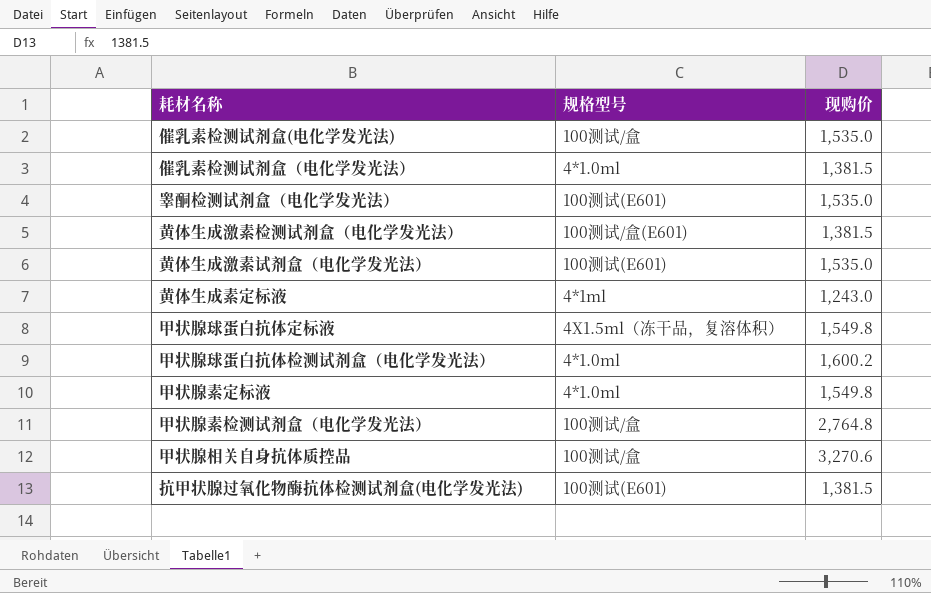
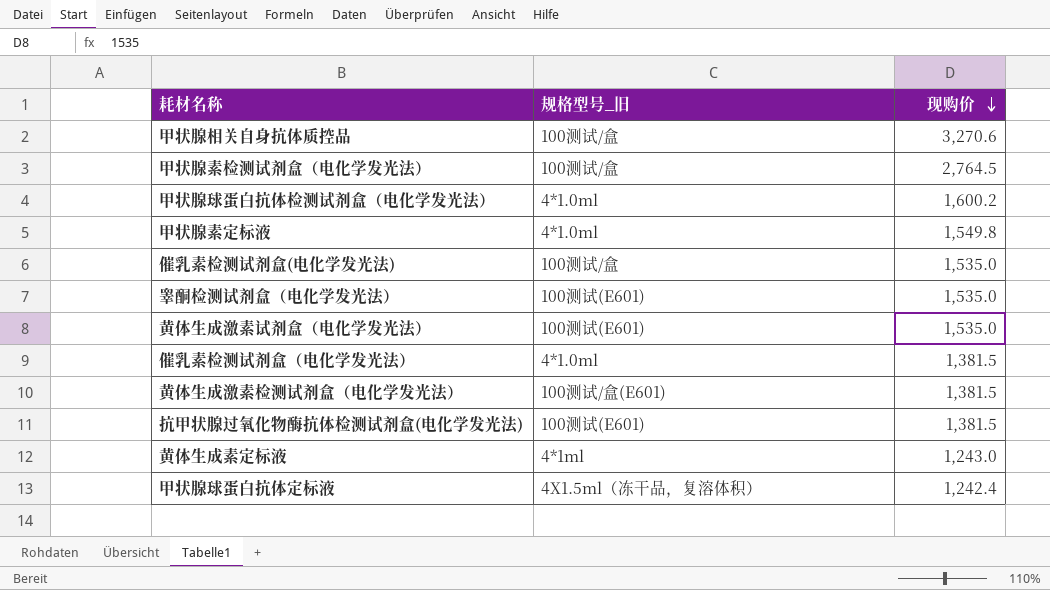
row order: none -> 现购价 descending
column name: 规格型号 -> 规格型号_旧
甲状腺素检测试剂盒（电化学发光法） | 现购价: 2,764.8 -> 2,764.5
甲状腺球蛋白抗体定标液 | 现购价: 1,549.8 -> 1,242.4

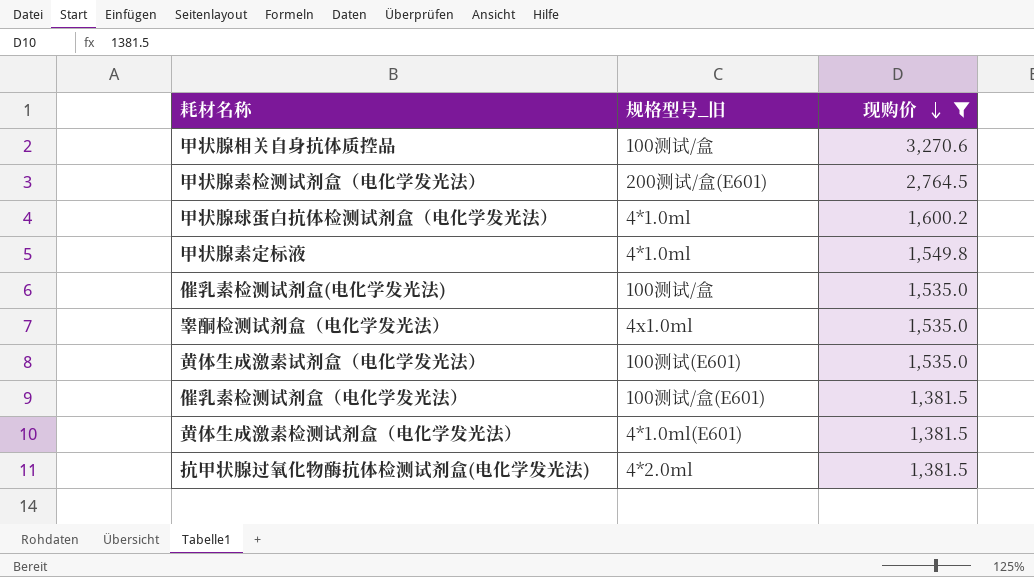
filter: none -> 现购价 >= 1,381.5
甲状腺素检测试剂盒（电化学发光法） | 规格型号_旧: 100测试/盒 -> 200测试/盒(E601)
睾酮检测试剂盒（电化学发光法） | 规格型号_旧: 100测试(E601) -> 4x1.0ml
催乳素检测试剂盒（电化学发光法） | 规格型号_旧: 4*1.0ml -> 100测试/盒(E601)
黄体生成激素检测试剂盒（电化学发光法） | 规格型号_旧: 100测试/盒(E601) -> 4*1.0ml(E601)
抗甲状腺过氧化物酶抗体检测试剂盒(电化学发光法) | 规格型号_旧: 100测试(E601) -> 4*2.0ml

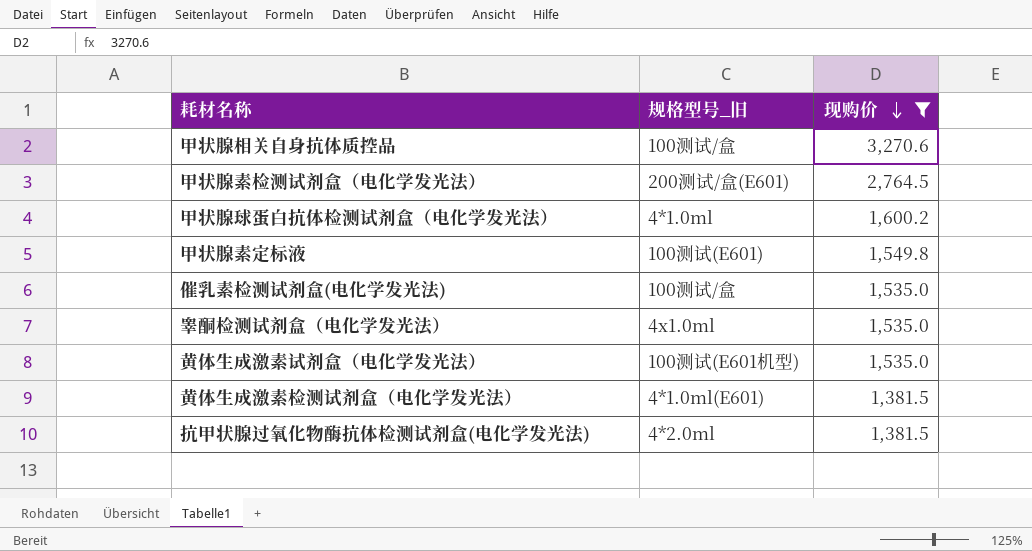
row 催乳素检测试剂盒（电化学发光法）: 100测试/盒(E601) | 1,381.5 -> none
甲状腺素定标液 | 规格型号_旧: 4*1.0ml -> 100测试(E601)
黄体生成激素试剂盒（电化学发光法） | 规格型号_旧: 100测试(E601) -> 100测试(E601机型)

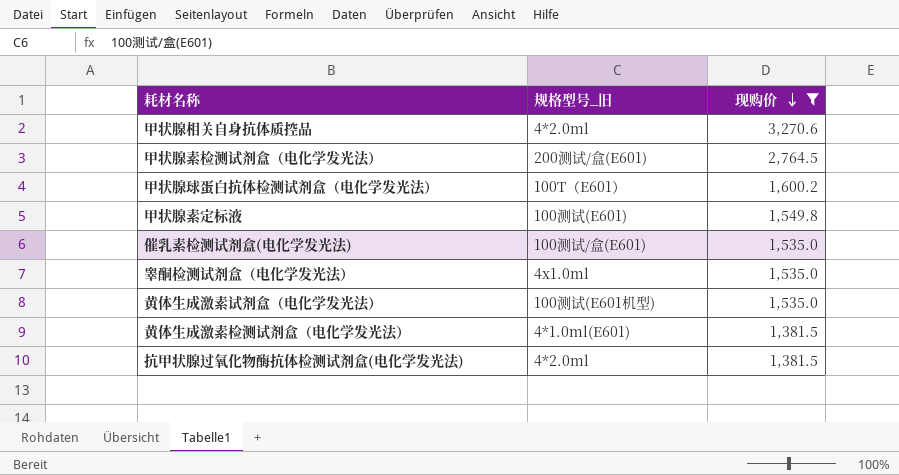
甲状腺相关自身抗体质控品 | 规格型号_旧: 100测试/盒 -> 4*2.0ml
甲状腺球蛋白抗体检测试剂盒（电化学发光法） | 规格型号_旧: 4*1.0ml -> 100T（E601）
催乳素检测试剂盒(电化学发光法) | 规格型号_旧: 100测试/盒 -> 100测试/盒(E601)

